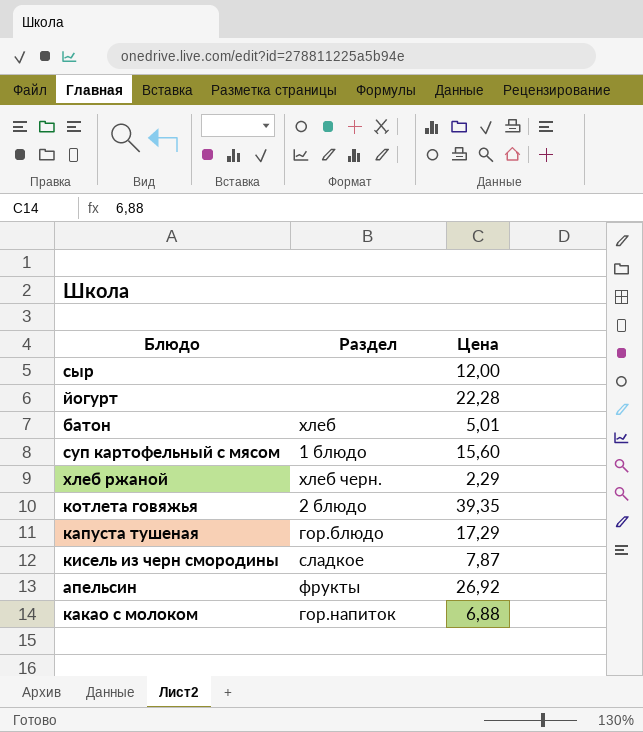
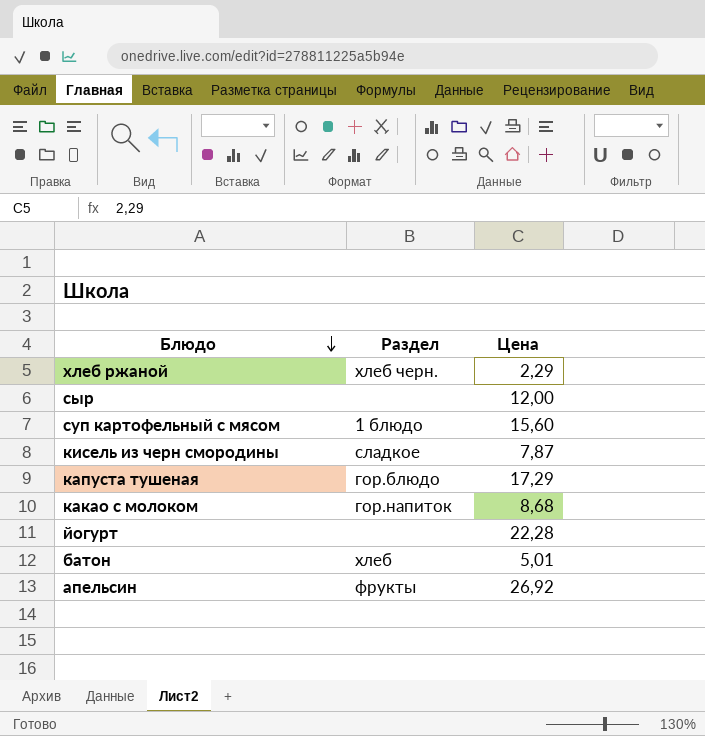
row order: none -> Блюдо descending
row котлета говяжья: 2 блюдо | 39,35 -> none
какао с молоком | Цена: 6,88 -> 8,68

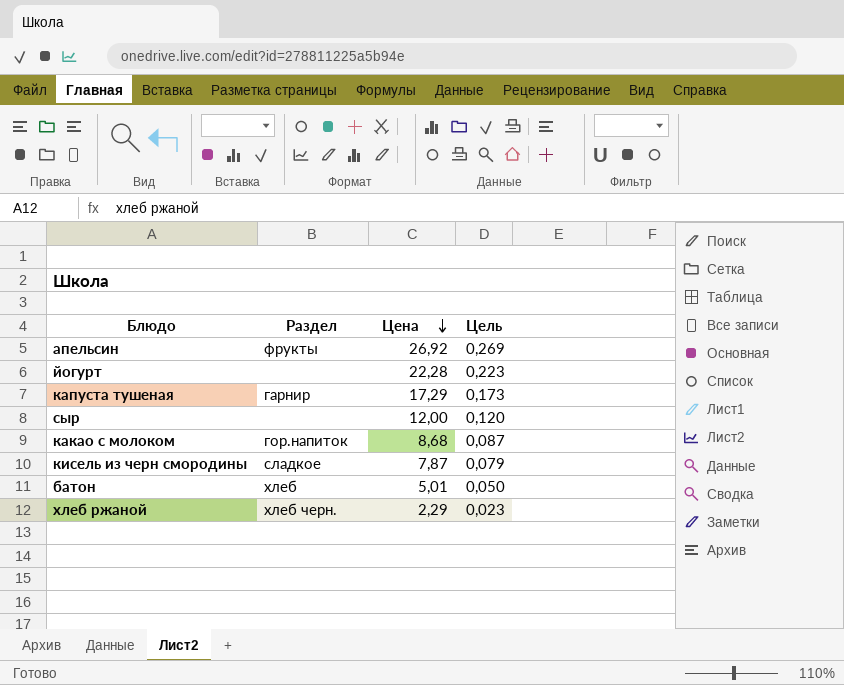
row order: Блюдо descending -> Цена descending
column Цель | formula: none -> [Цена] * 0,01
row суп картофельный с мясом: 1 блюдо | 15,60 -> none
капуста тушеная | Раздел: гор.блюдо -> гарнир

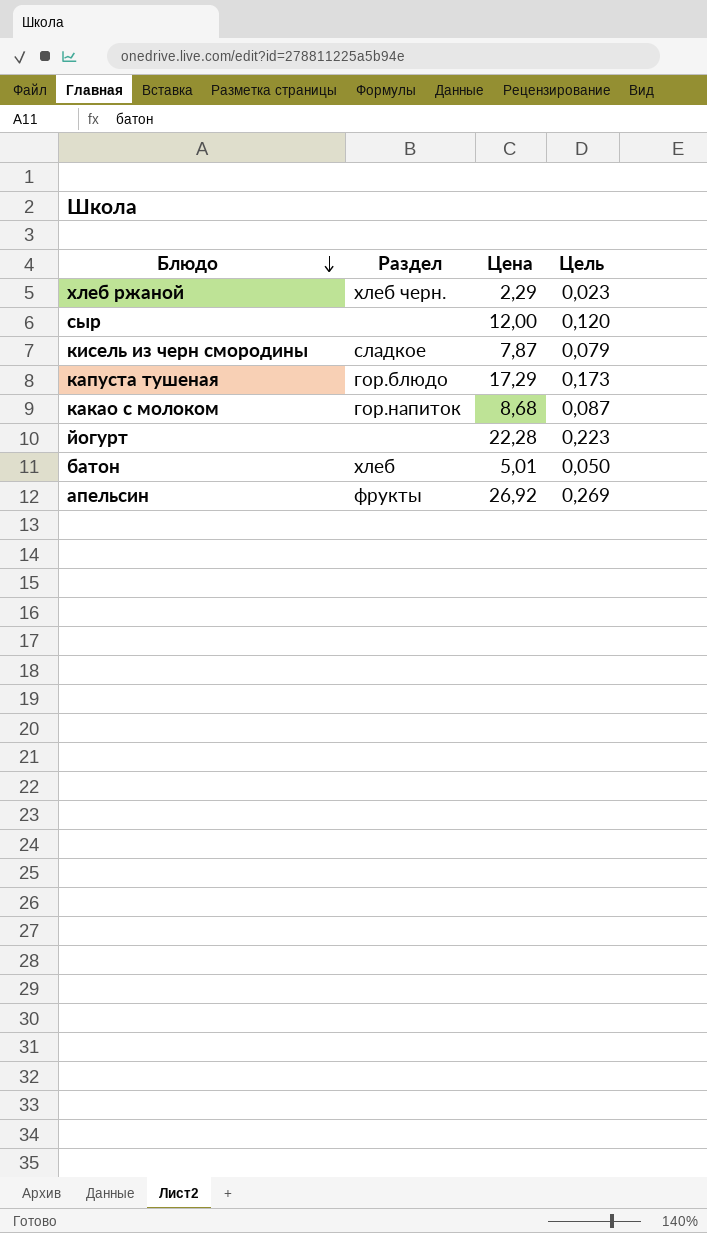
row order: Цена descending -> Блюдо descending
капуста тушеная | Раздел: гарнир -> гор.блюдо

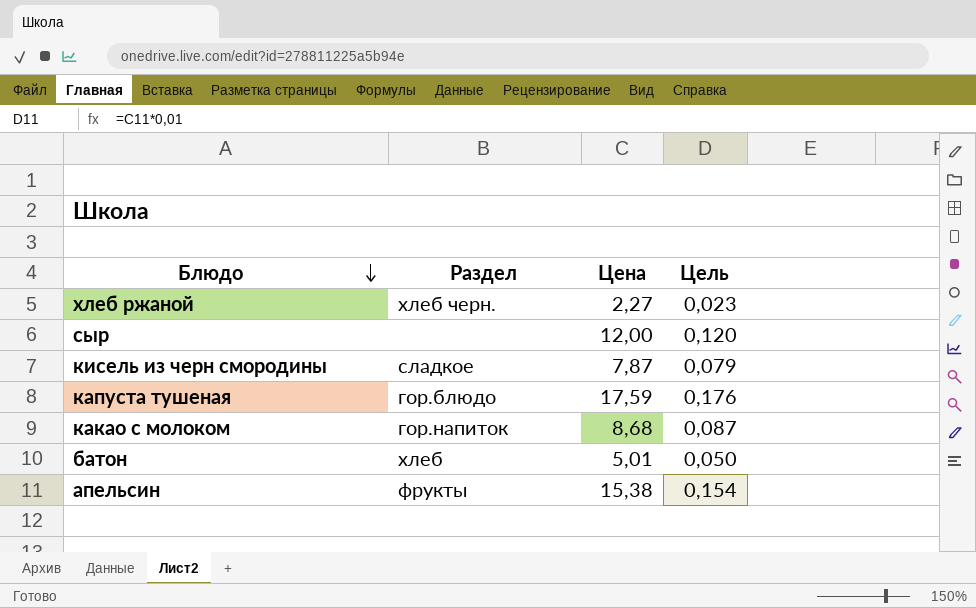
row йогурт: none | 22,28 | 0,223 -> none
хлеб ржаной | Цена: 2,29 -> 2,27
капуста тушеная | Цена: 17,29 -> 17,59
капуста тушеная | Цель: 0,173 -> 0,176
апельсин | Цена: 26,92 -> 15,38
апельсин | Цель: 0,269 -> 0,154

